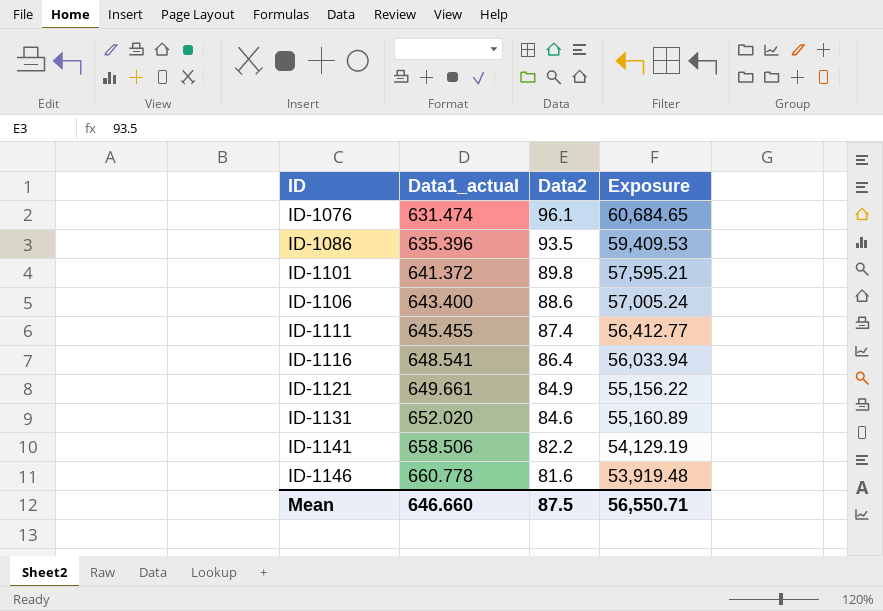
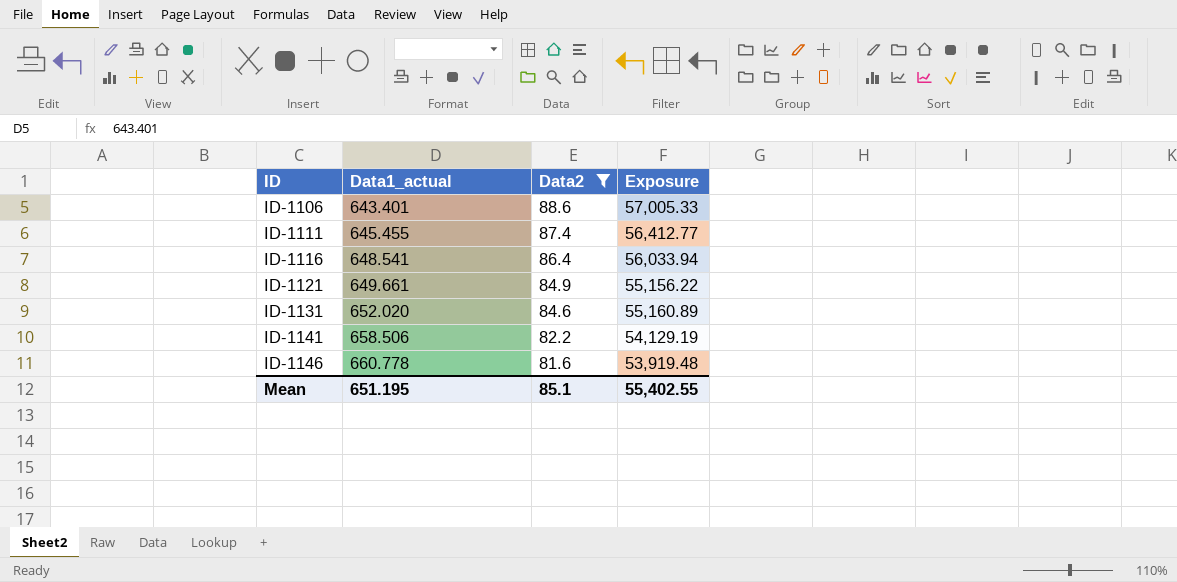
filter: none -> Data2 <= 88.6
ID-1106 | Data1_actual: 643.400 -> 643.401
ID-1106 | Exposure: 57,005.24 -> 57,005.33
Mean | Data1_actual: 646.660 -> 651.195
Mean | Data2: 87.5 -> 85.1
Mean | Exposure: 56,550.71 -> 55,402.55

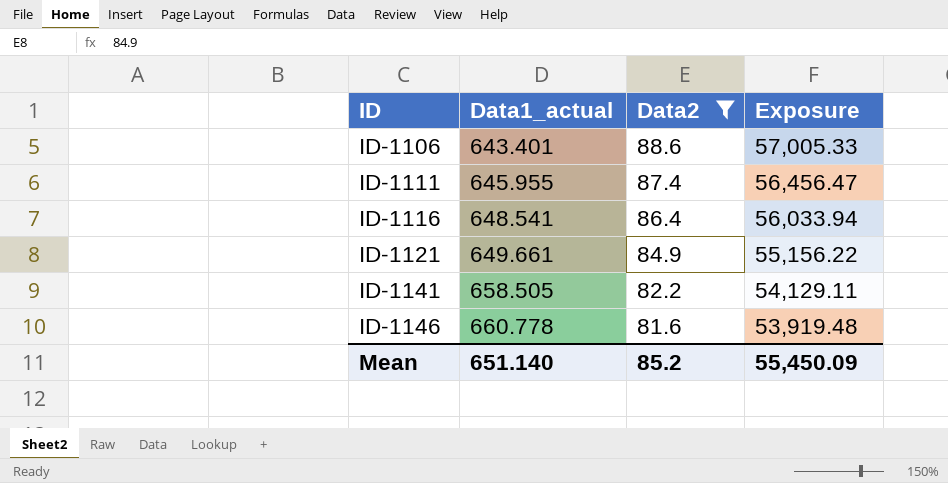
row ID-1131: 652.020 | 84.6 | 55,160.89 -> none
ID-1111 | Data1_actual: 645.455 -> 645.955
ID-1111 | Exposure: 56,412.77 -> 56,456.47
ID-1141 | Data1_actual: 658.506 -> 658.505
ID-1141 | Exposure: 54,129.19 -> 54,129.11
Mean | Data1_actual: 651.195 -> 651.140
Mean | Data2: 85.1 -> 85.2
Mean | Exposure: 55,402.55 -> 55,450.09

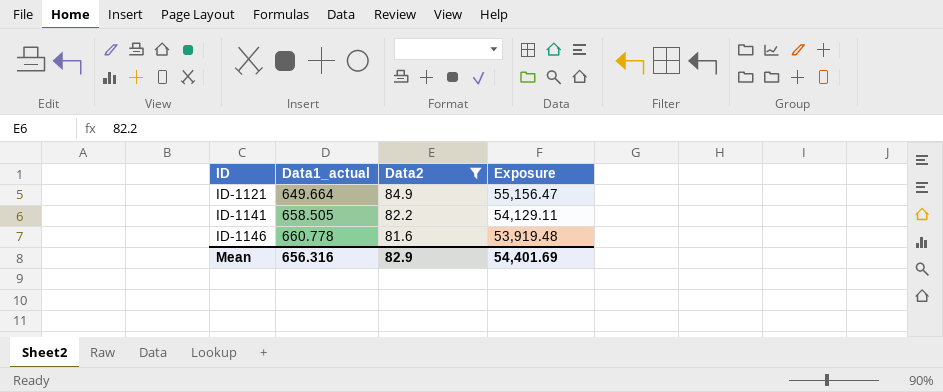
row ID-1106: 643.401 | 88.6 | 57,005.33 -> none
row ID-1111: 645.955 | 87.4 | 56,456.47 -> none
row ID-1116: 648.541 | 86.4 | 56,033.94 -> none
ID-1121 | Data1_actual: 649.661 -> 649.664
ID-1121 | Exposure: 55,156.22 -> 55,156.47
Mean | Data1_actual: 651.140 -> 656.316
Mean | Data2: 85.2 -> 82.9
Mean | Exposure: 55,450.09 -> 54,401.69

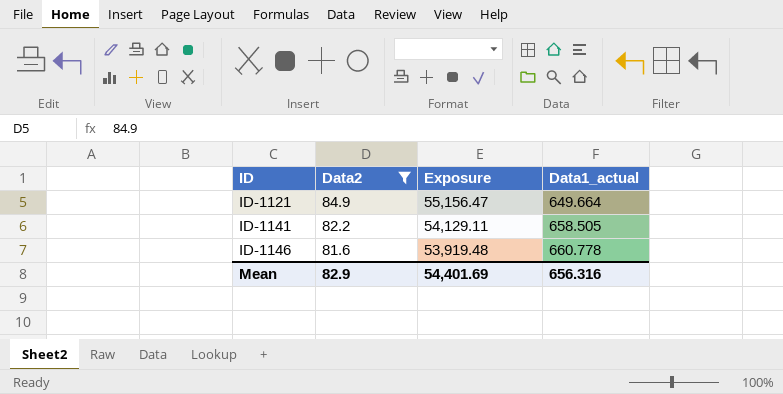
column Data1_actual | position: 2 -> 4

